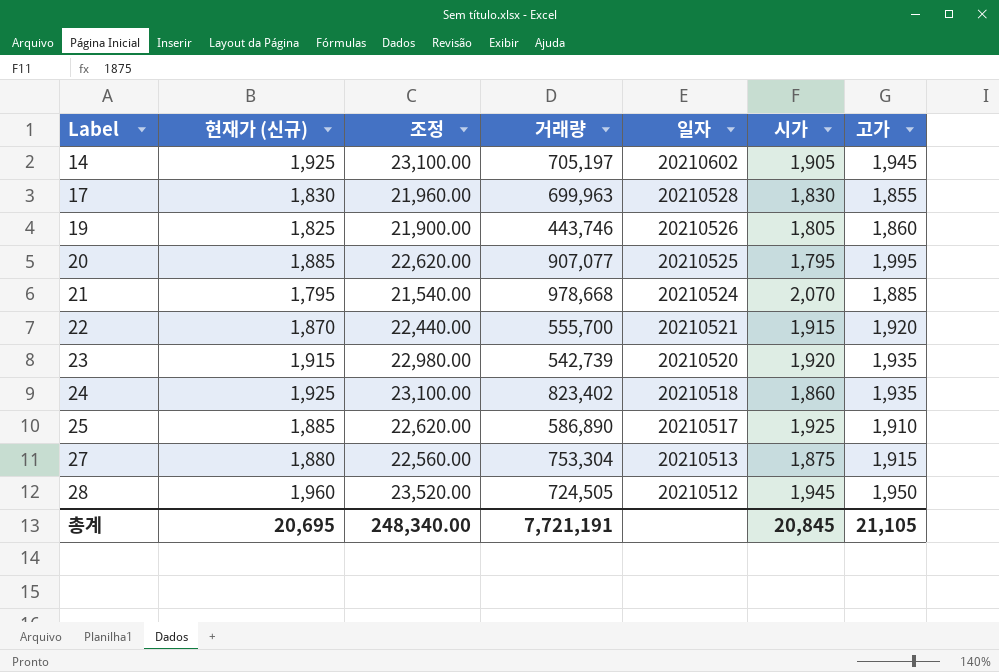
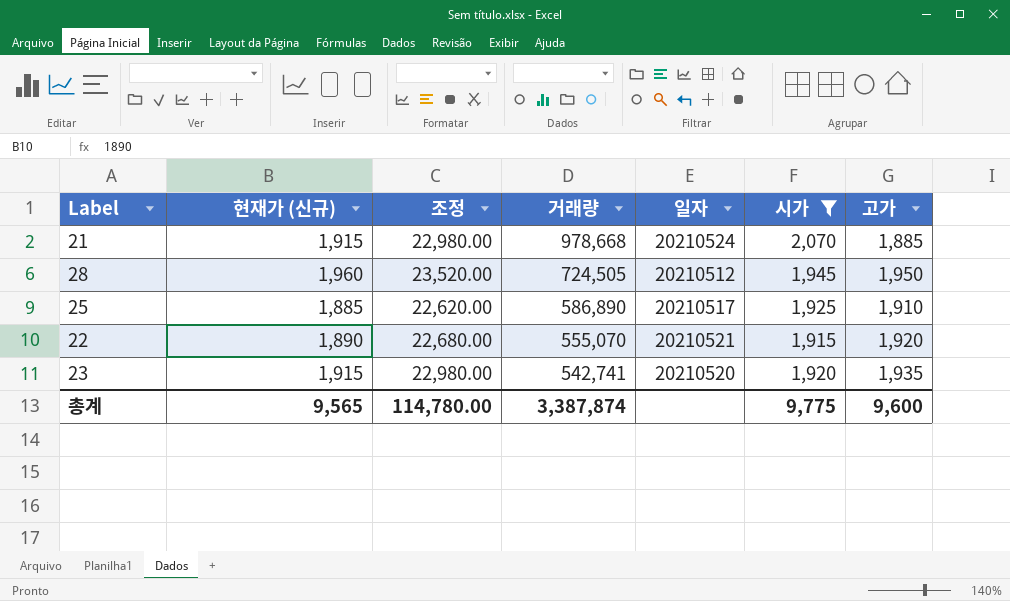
filter: none -> 시가 >= 1,915
row order: Label ascending -> 거래량 descending
21 | 현재가 (신규): 1,795 -> 1,915
21 | 조정: 21,540.00 -> 22,980.00
22 | 현재가 (신규): 1,870 -> 1,890
22 | 조정: 22,440.00 -> 22,680.00
22 | 거래량: 555,700 -> 555,070
23 | 거래량: 542,739 -> 542,741
총계 | 현재가 (신규): 20,695 -> 9,565
총계 | 조정: 248,340.00 -> 114,780.00
총계 | 거래량: 7,721,191 -> 3,387,874
총계 | 시가: 20,845 -> 9,775
총계 | 고가: 21,105 -> 9,600

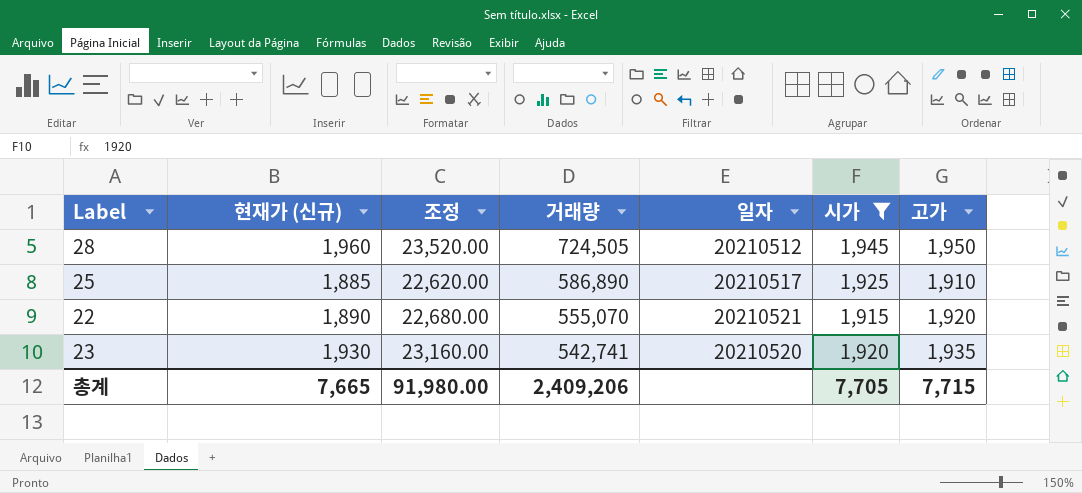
row 21: 1,915 | 22,980.00 | 978,668 | 20210524 | 2,070 | 1,885 -> none
23 | 현재가 (신규): 1,915 -> 1,930
23 | 조정: 22,980.00 -> 23,160.00
총계 | 현재가 (신규): 9,565 -> 7,665
총계 | 조정: 114,780.00 -> 91,980.00
총계 | 거래량: 3,387,874 -> 2,409,206
총계 | 시가: 9,775 -> 7,705
총계 | 고가: 9,600 -> 7,715

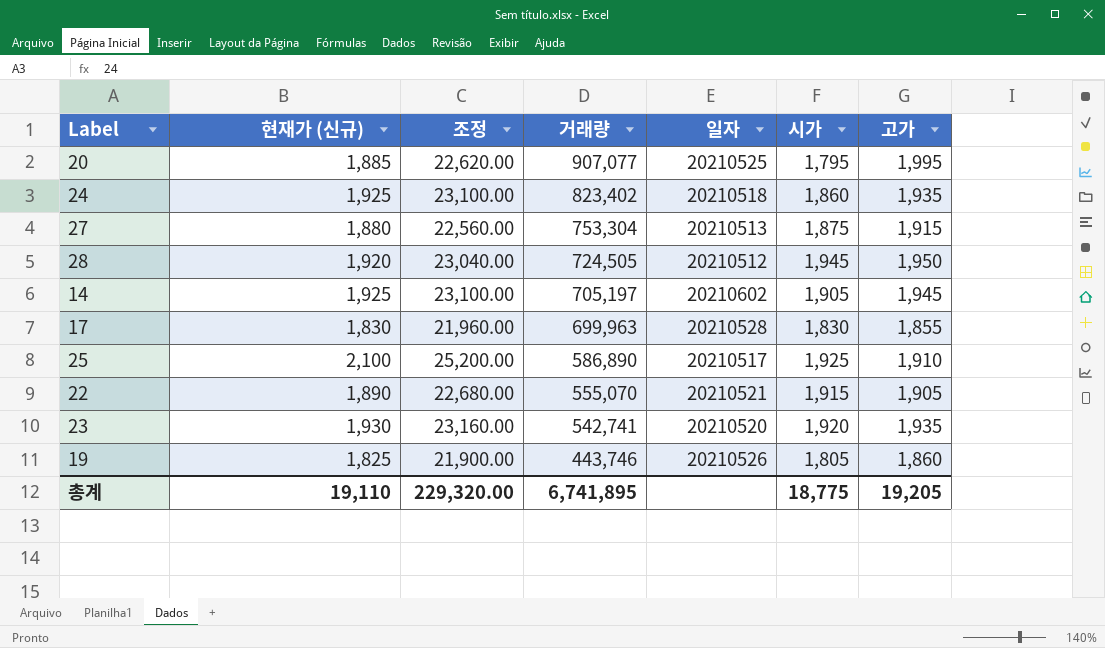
filter: 시가 >= 1,915 -> none
28 | 현재가 (신규): 1,960 -> 1,920
28 | 조정: 23,520.00 -> 23,040.00
25 | 현재가 (신규): 1,885 -> 2,100
25 | 조정: 22,620.00 -> 25,200.00
22 | 고가: 1,920 -> 1,905
총계 | 현재가 (신규): 7,665 -> 19,110
총계 | 조정: 91,980.00 -> 229,320.00
총계 | 거래량: 2,409,206 -> 6,741,895
총계 | 시가: 7,705 -> 18,775
총계 | 고가: 7,715 -> 19,205

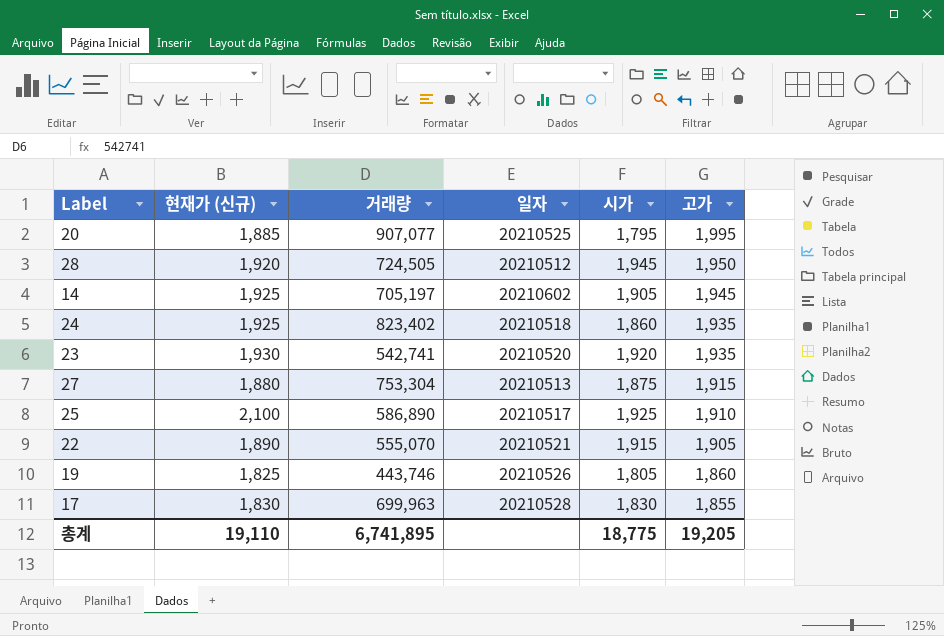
row order: 거래량 descending -> 고가 descending
column 조정 | formula: [현재가 (신규)] * 12 -> none

